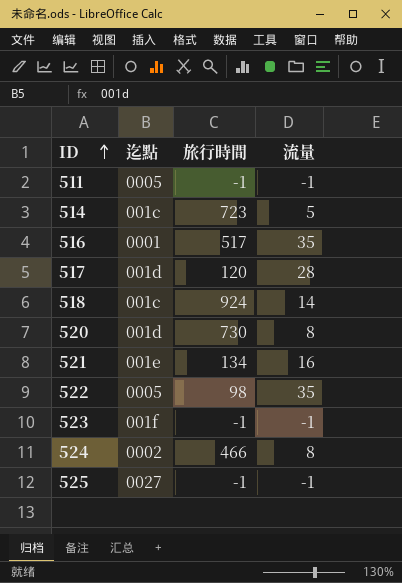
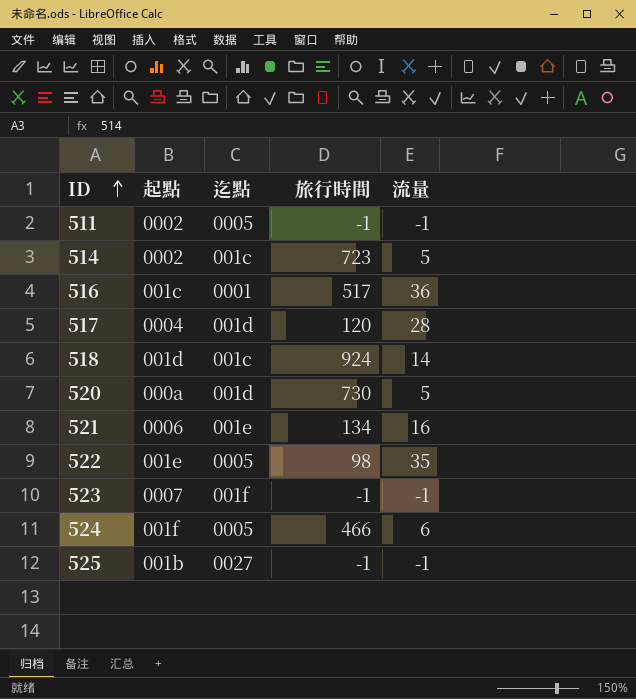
column 起點 | position: none -> 2
516 | 流量: 35 -> 36
520 | 流量: 8 -> 5
524 | 迄點: 0002 -> 0005
524 | 流量: 8 -> 6

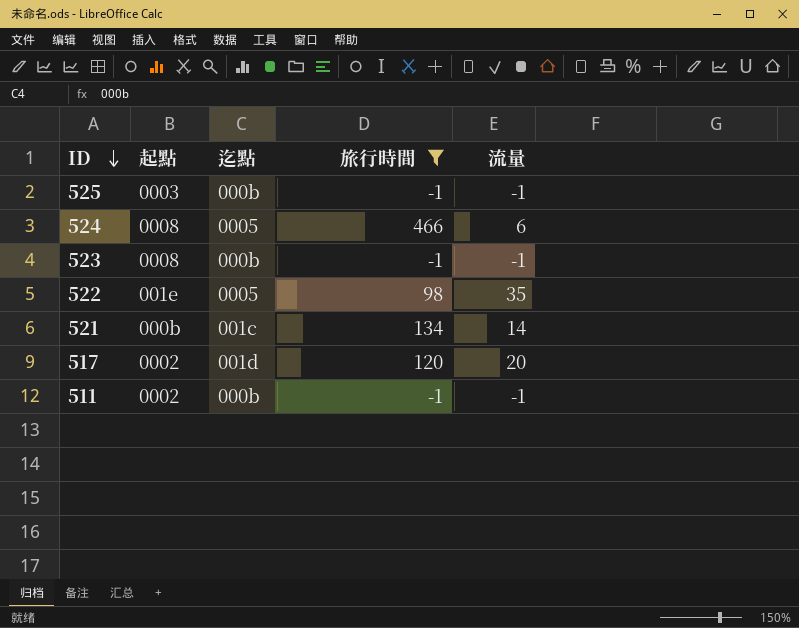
filter: none -> 旅行時間 <= 466
row order: ID ascending -> ID descending
525 | 起點: 001b -> 0003
525 | 迄點: 0027 -> 000b
524 | 起點: 001f -> 0008
523 | 起點: 0007 -> 0008
523 | 迄點: 001f -> 000b
521 | 起點: 0006 -> 000b
521 | 迄點: 001e -> 001c
521 | 流量: 16 -> 14
517 | 起點: 0004 -> 0002
517 | 流量: 28 -> 20
511 | 迄點: 0005 -> 000b

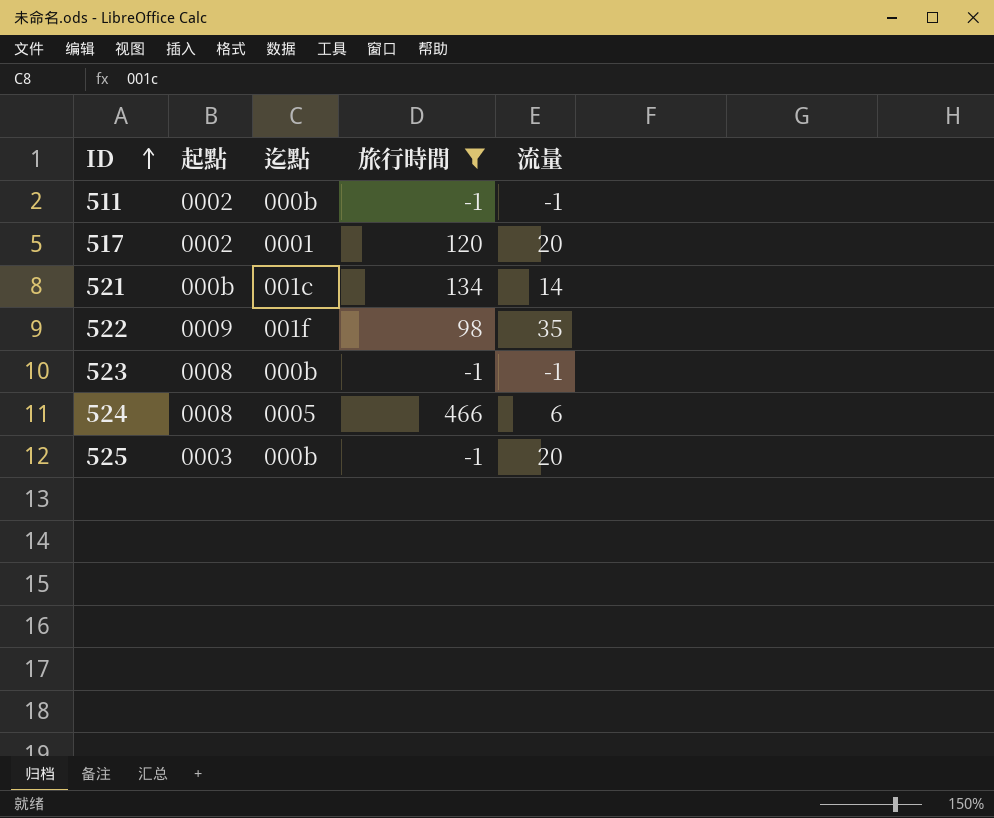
row order: ID descending -> ID ascending
517 | 迄點: 001d -> 0001
522 | 起點: 001e -> 0009
522 | 迄點: 0005 -> 001f
525 | 流量: -1 -> 20

